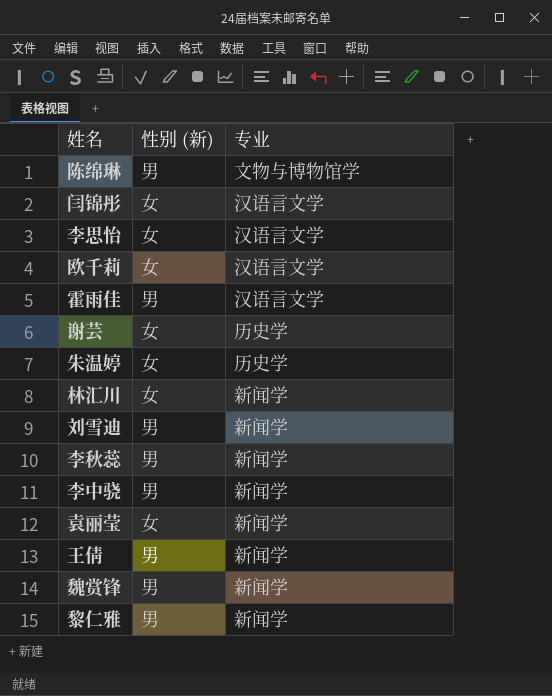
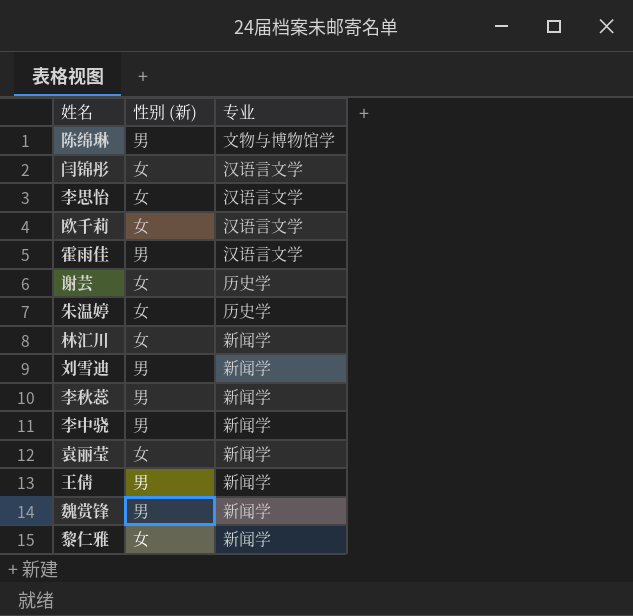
黎仁雅 | 性别 (新): 男 -> 女

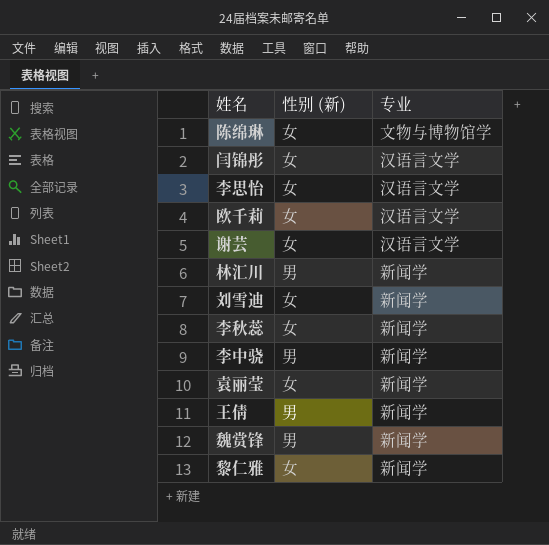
row 霍雨佳: 男 | 汉语言文学 -> none
row 朱温婷: 女 | 历史学 -> none
陈绵琳 | 性别 (新): 男 -> 女
谢芸 | 专业: 历史学 -> 汉语言文学
林汇川 | 性别 (新): 女 -> 男
刘雪迪 | 性别 (新): 男 -> 女
李秋蕊 | 性别 (新): 男 -> 女

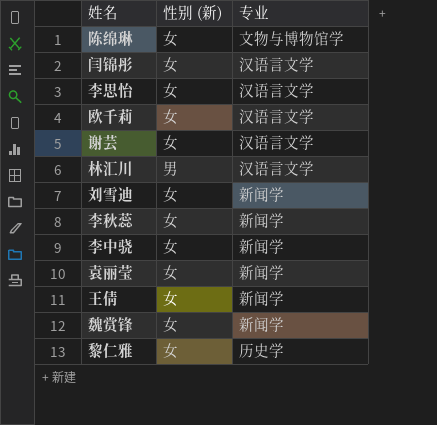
林汇川 | 专业: 新闻学 -> 汉语言文学
李中骁 | 性别 (新): 男 -> 女
王倩 | 性别 (新): 男 -> 女
魏赏锋 | 性别 (新): 男 -> 女
黎仁雅 | 专业: 新闻学 -> 历史学

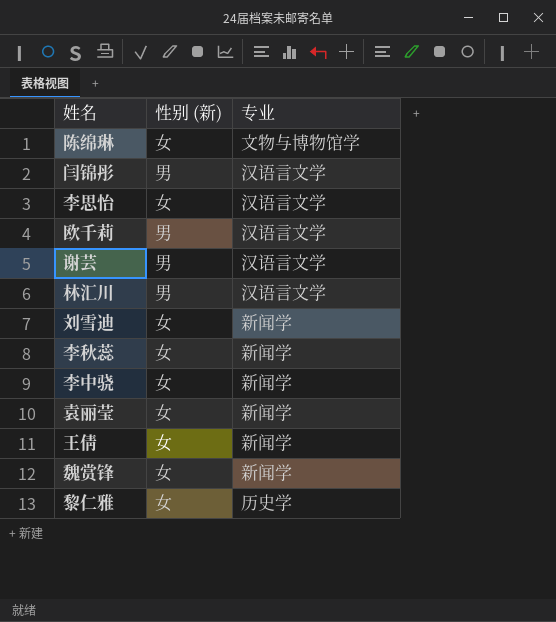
闫锦彤 | 性别 (新): 女 -> 男
欧千莉 | 性别 (新): 女 -> 男
谢芸 | 性别 (新): 女 -> 男

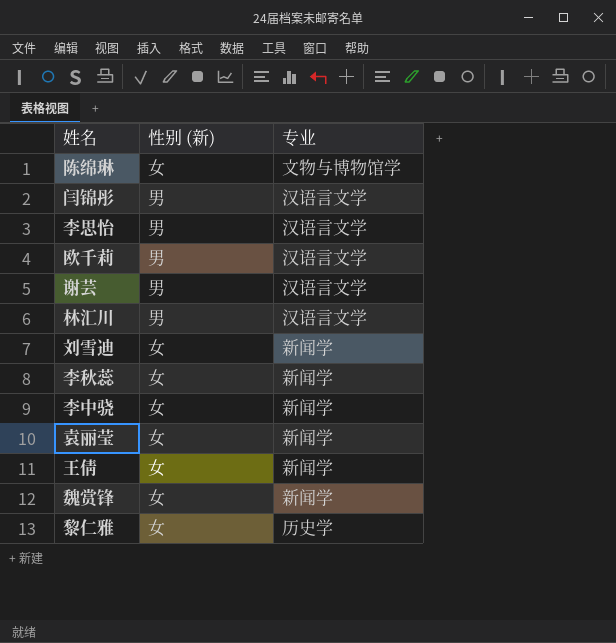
李思怡 | 性别 (新): 女 -> 男

